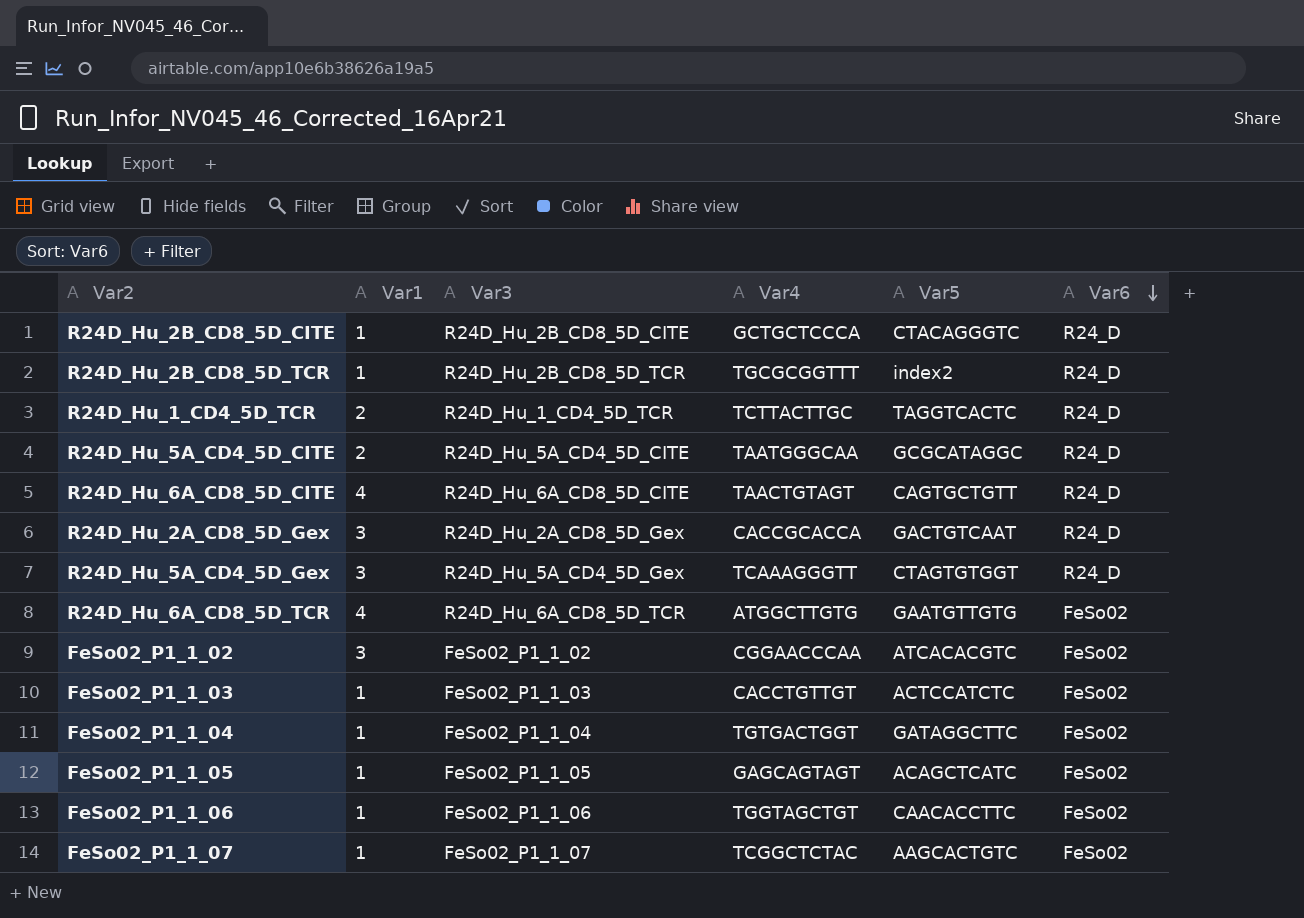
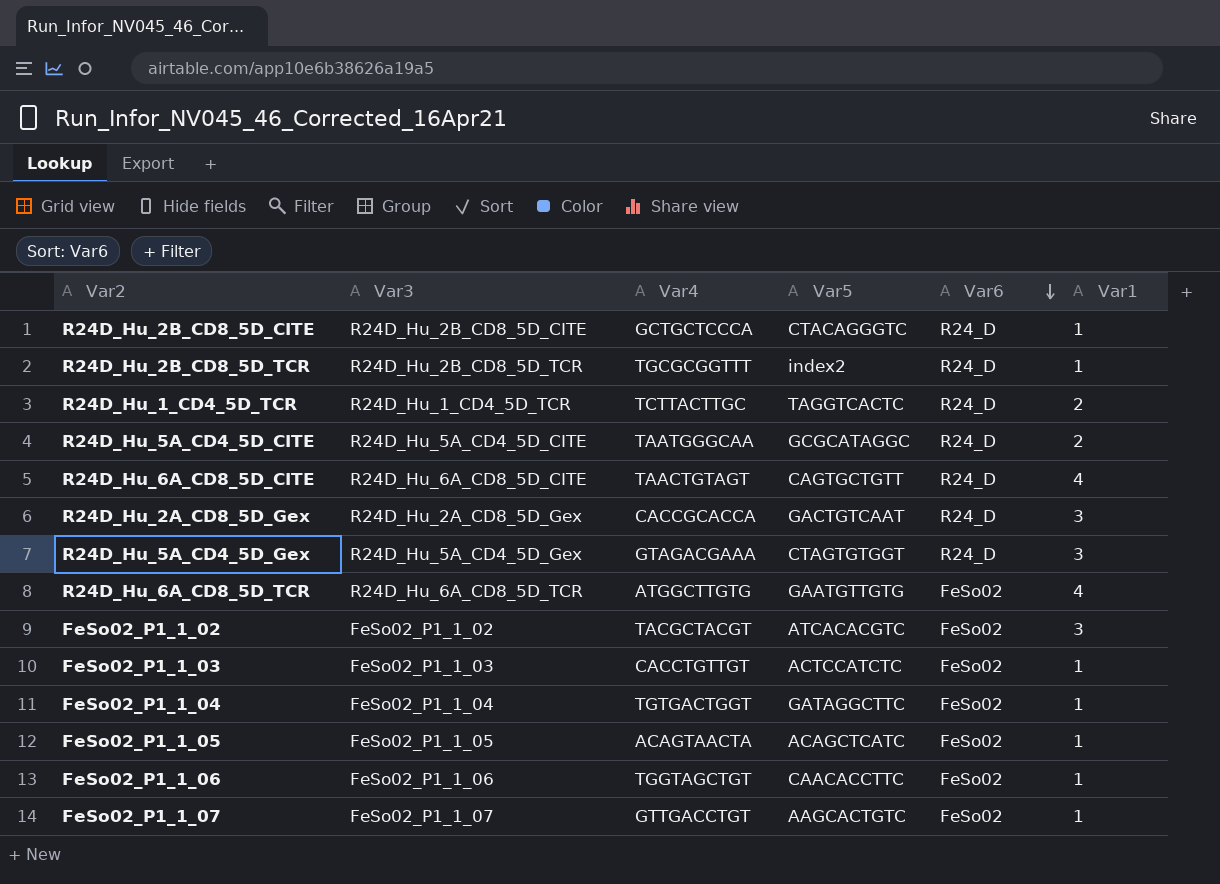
column Var1 | position: 2 -> 6
R24D_Hu_5A_CD4_5D_Gex | Var4: TCAAAGGGTT -> GTAGACGAAA
FeSo02_P1_1_02 | Var4: CGGAACCCAA -> TACGCTACGT
FeSo02_P1_1_05 | Var4: GAGCAGTAGT -> ACAGTAACTA
FeSo02_P1_1_07 | Var4: TCGGCTCTAC -> GTTGACCTGT

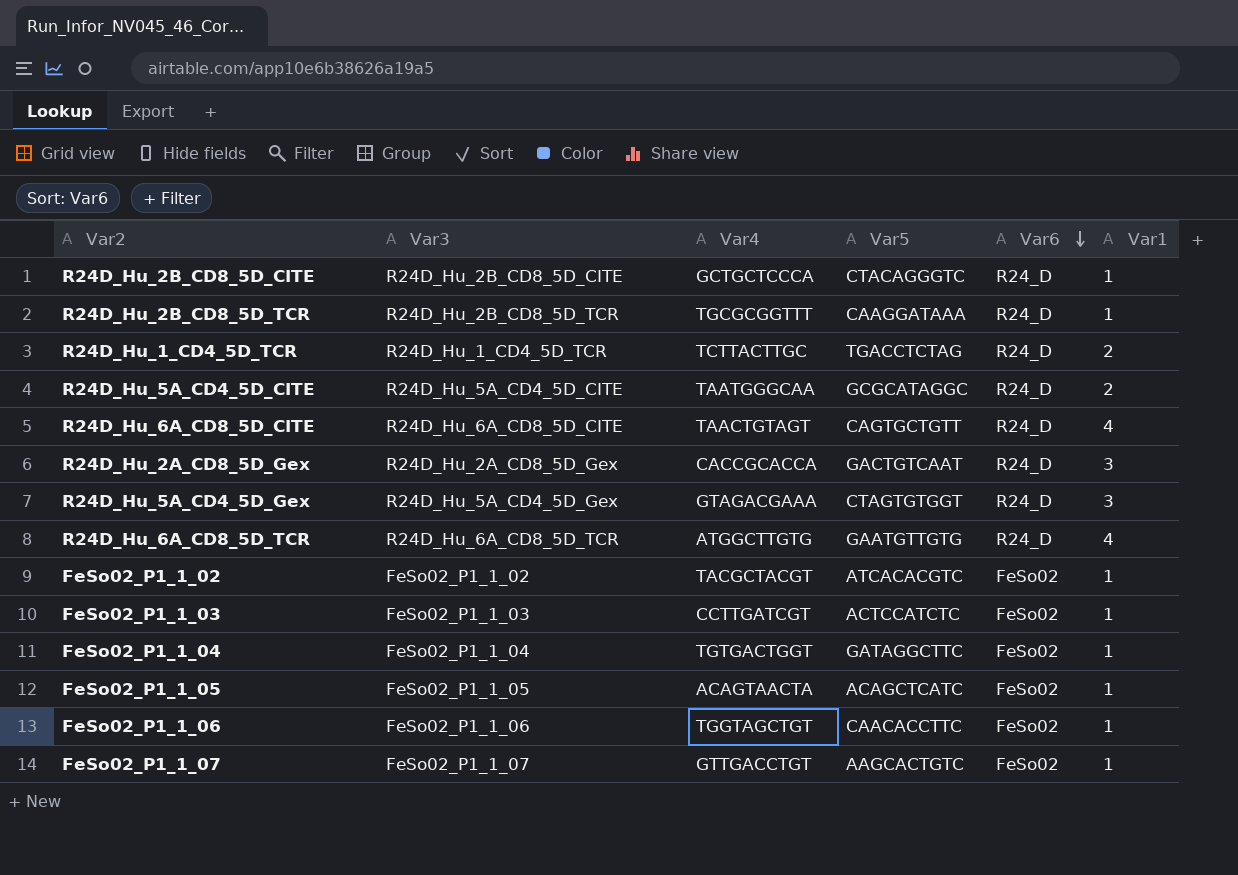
R24D_Hu_2B_CD8_5D_TCR | Var5: index2 -> CAAGGATAAA
R24D_Hu_1_CD4_5D_TCR | Var5: TAGGTCACTC -> TGACCTCTAG
R24D_Hu_6A_CD8_5D_TCR | Var6: FeSo02 -> R24_D
FeSo02_P1_1_02 | Var1: 3 -> 1
FeSo02_P1_1_03 | Var4: CACCTGTTGT -> CCTTGATCGT

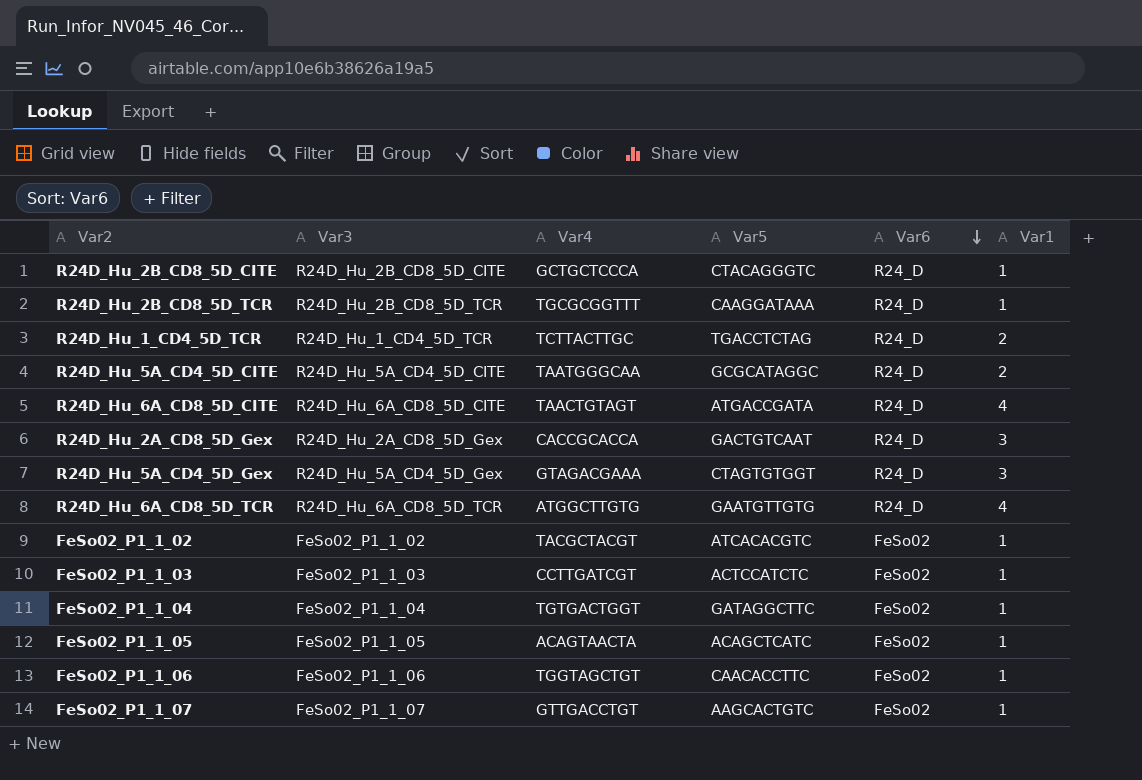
R24D_Hu_6A_CD8_5D_CITE | Var5: CAGTGCTGTT -> ATGACCGATA

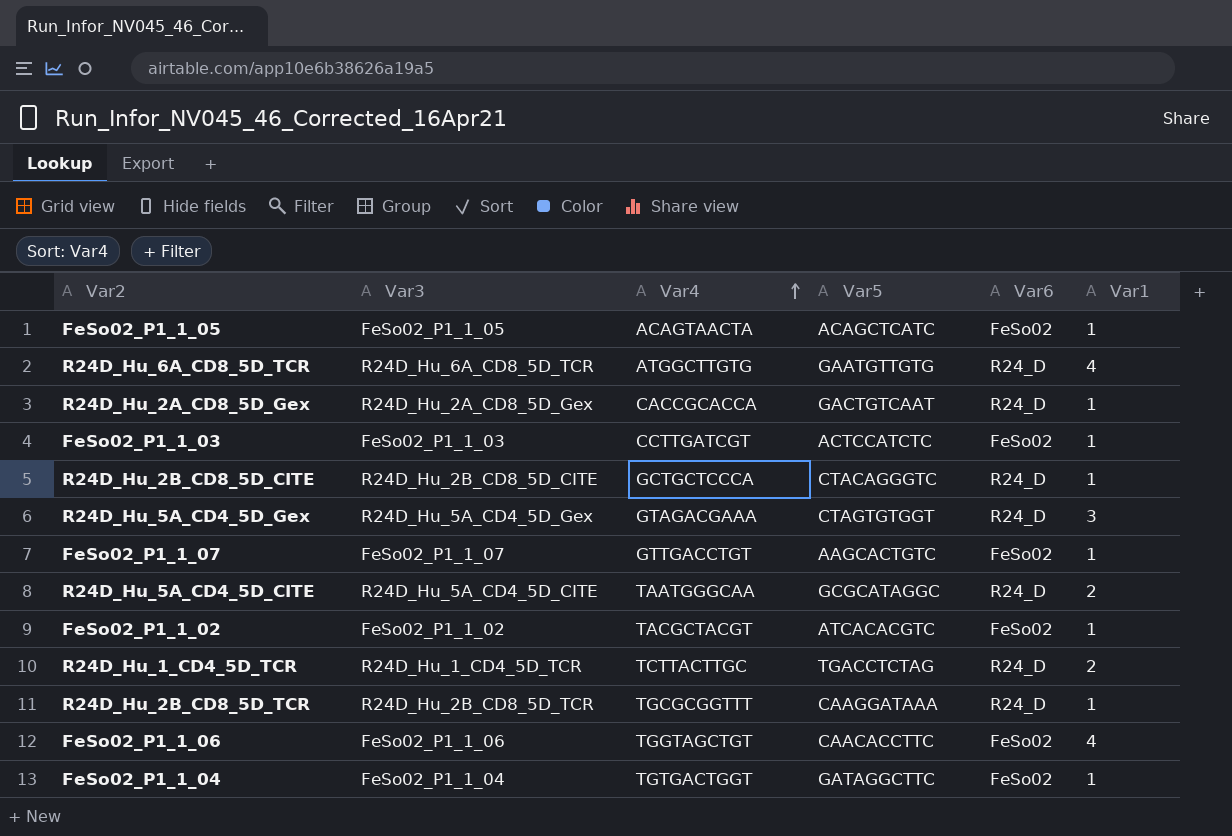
row order: Var6 descending -> Var4 ascending
row R24D_Hu_6A_CD8_5D_CITE: R24D_Hu_6A_CD8_5D_CITE | TAACTGTAGT | ATGACCGATA | R24_D | 4 -> none
R24D_Hu_2A_CD8_5D_Gex | Var1: 3 -> 1
FeSo02_P1_1_06 | Var1: 1 -> 4

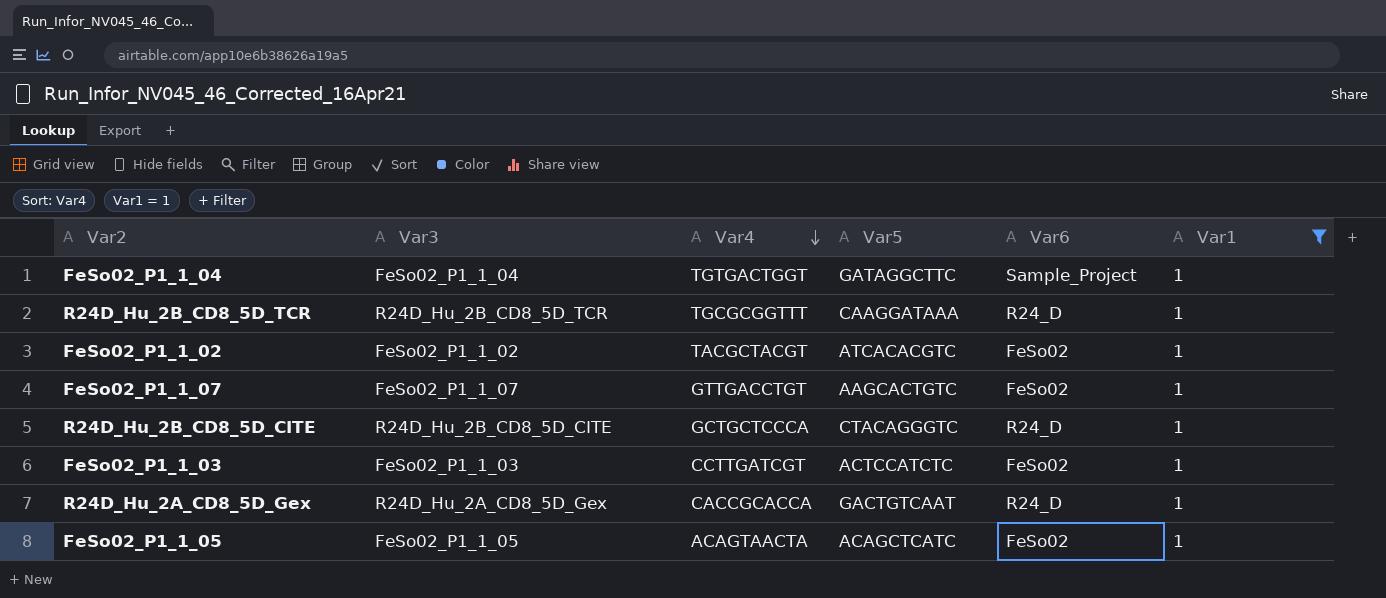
filter: none -> Var1 = 1
row order: Var4 ascending -> Var4 descending
FeSo02_P1_1_04 | Var6: FeSo02 -> Sample_Project

